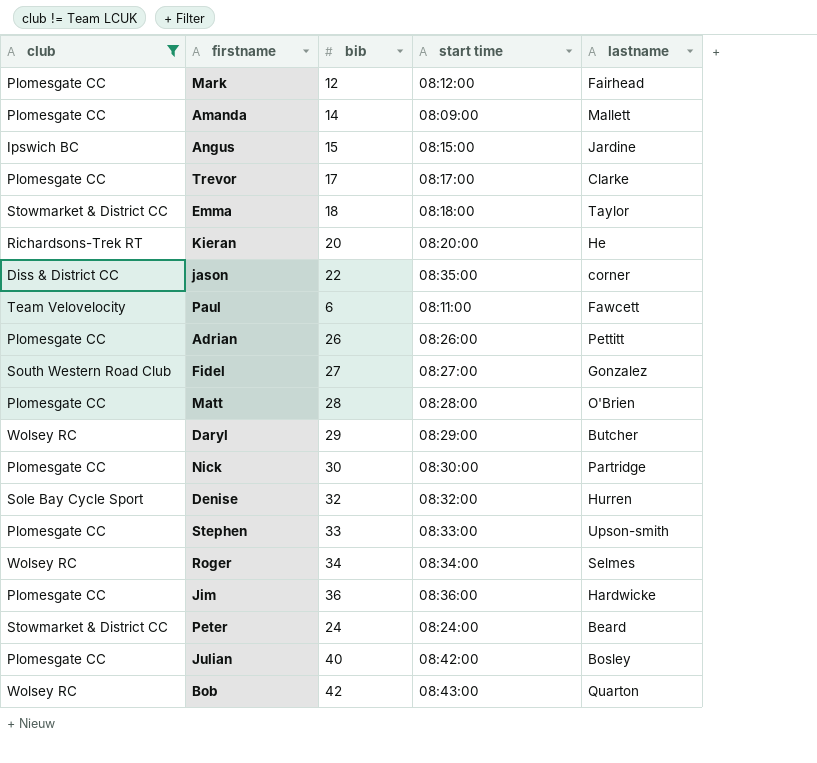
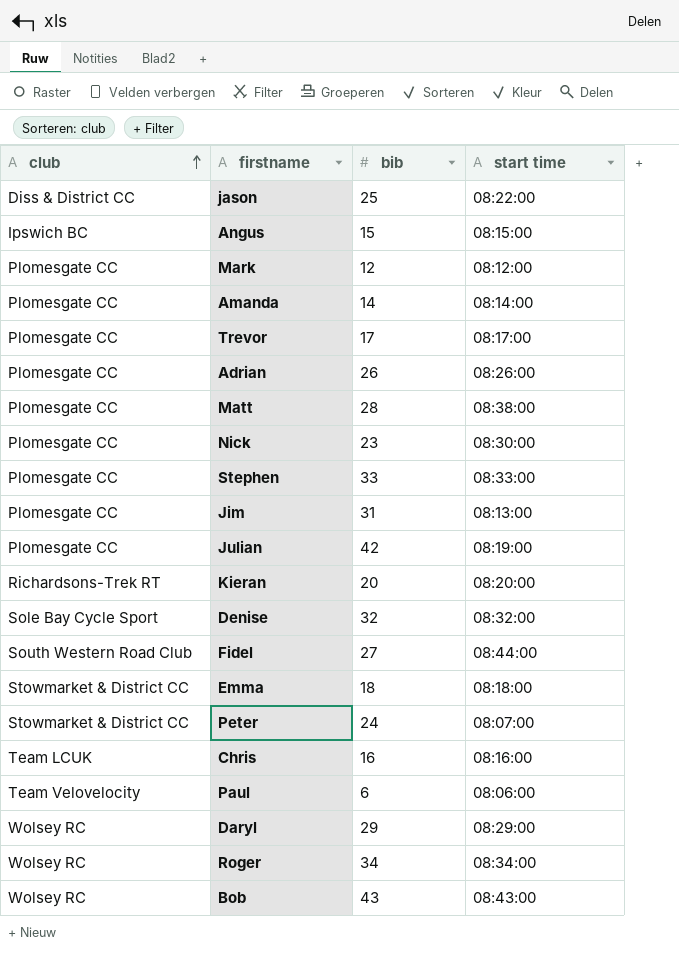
filter: club != Team LCUK -> none
row order: none -> club ascending
column lastname | position: 5 -> none
jason | bib: 22 -> 25
jason | start time: 08:35:00 -> 08:22:00
Amanda | start time: 08:09:00 -> 08:14:00
Matt | start time: 08:28:00 -> 08:38:00
Nick | bib: 30 -> 23
Jim | bib: 36 -> 31
Jim | start time: 08:36:00 -> 08:13:00
Julian | bib: 40 -> 42
Julian | start time: 08:42:00 -> 08:19:00
Fidel | start time: 08:27:00 -> 08:44:00
Peter | start time: 08:24:00 -> 08:07:00
Paul | start time: 08:11:00 -> 08:06:00
Bob | bib: 42 -> 43

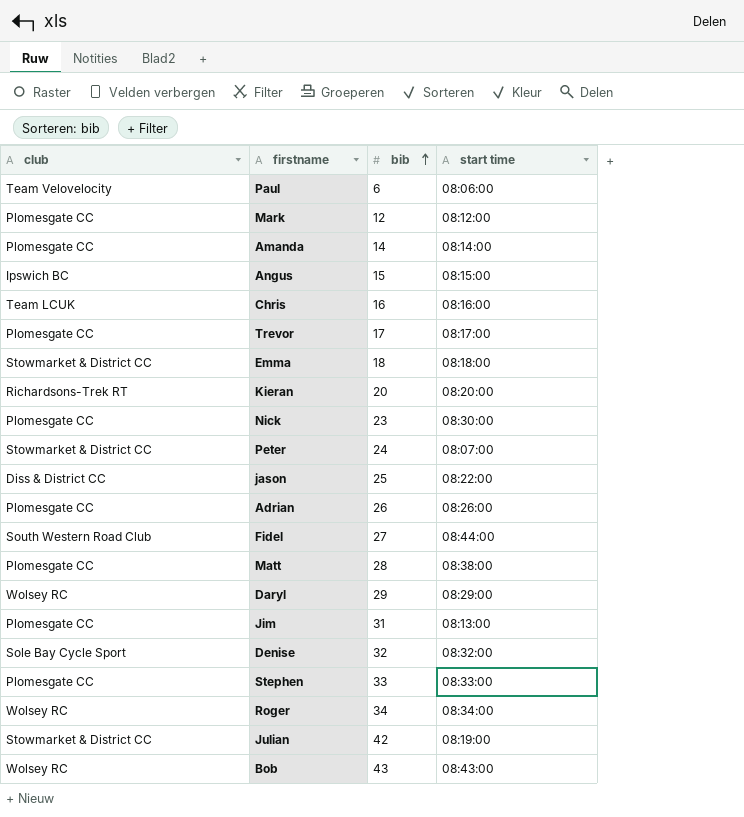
row order: club ascending -> bib ascending
Julian | club: Plomesgate CC -> Stowmarket & District CC

